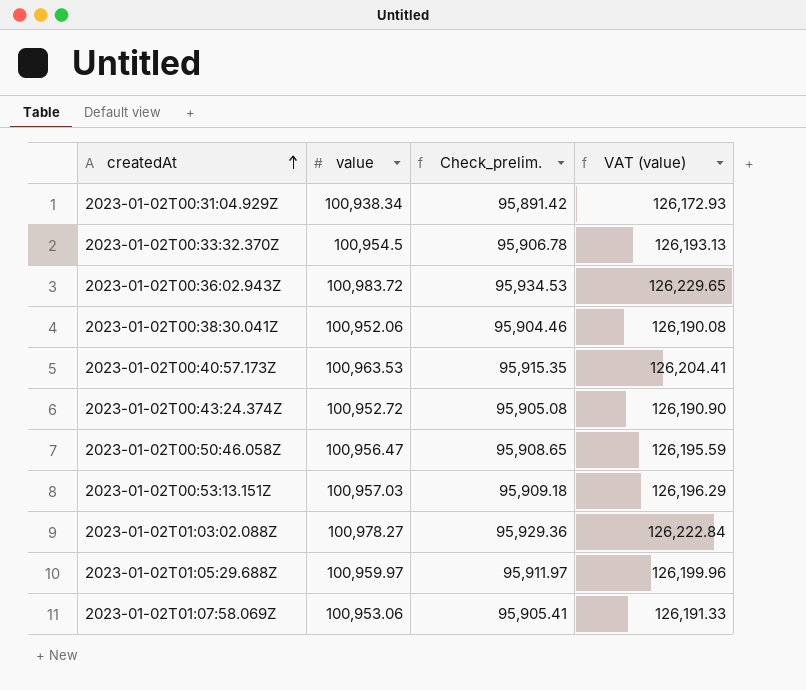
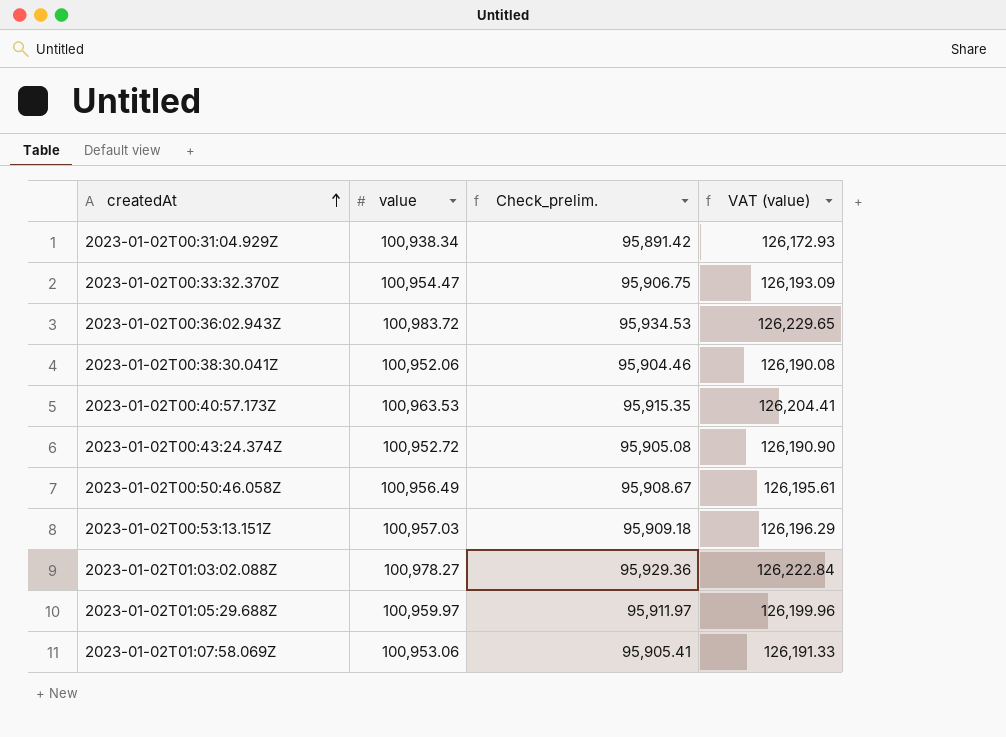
2023-01-02T00:33:32.370Z | value: 100,954.5 -> 100,954.47
2023-01-02T00:33:32.370Z | Check_prelim.: 95,906.78 -> 95,906.75
2023-01-02T00:33:32.370Z | VAT (value): 126,193.13 -> 126,193.09
2023-01-02T00:50:46.058Z | value: 100,956.47 -> 100,956.49
2023-01-02T00:50:46.058Z | Check_prelim.: 95,908.65 -> 95,908.67
2023-01-02T00:50:46.058Z | VAT (value): 126,195.59 -> 126,195.61

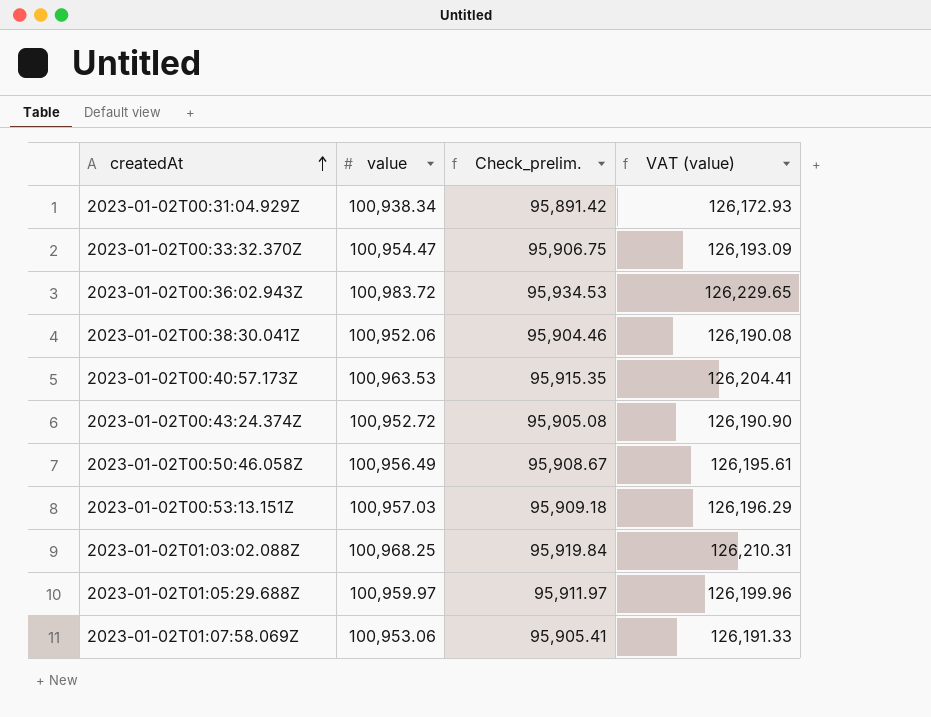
2023-01-02T01:03:02.088Z | value: 100,978.27 -> 100,968.25
2023-01-02T01:03:02.088Z | Check_prelim.: 95,929.36 -> 95,919.84
2023-01-02T01:03:02.088Z | VAT (value): 126,222.84 -> 126,210.31

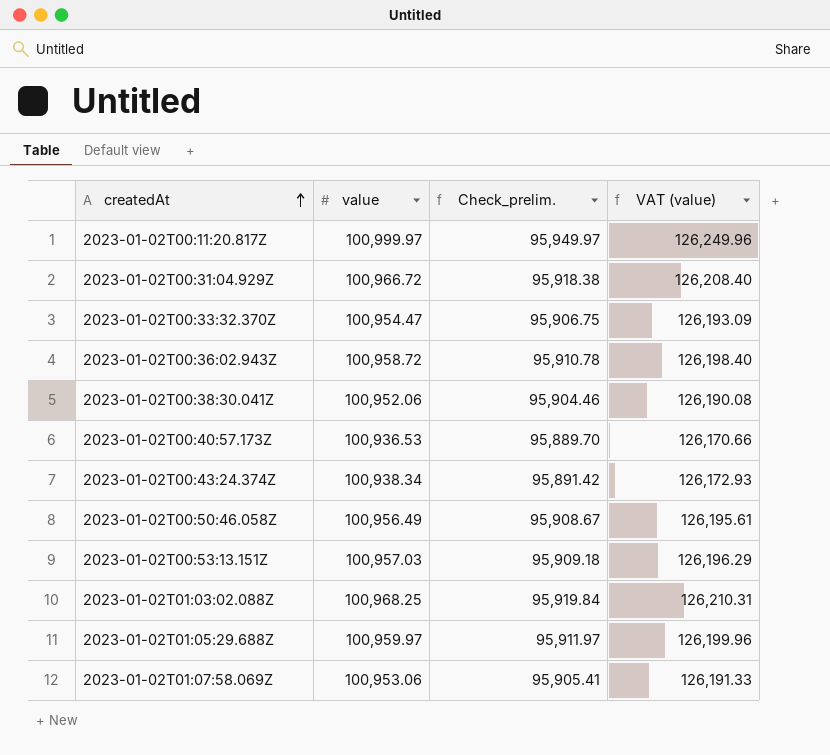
row 2023-01-02T00:11:20.817Z: none -> 100,999.97 | 95,949.97 | 126,249.96
2023-01-02T00:31:04.929Z | value: 100,938.34 -> 100,966.72
2023-01-02T00:31:04.929Z | Check_prelim.: 95,891.42 -> 95,918.38
2023-01-02T00:31:04.929Z | VAT (value): 126,172.93 -> 126,208.40
2023-01-02T00:36:02.943Z | value: 100,983.72 -> 100,958.72
2023-01-02T00:36:02.943Z | Check_prelim.: 95,934.53 -> 95,910.78
2023-01-02T00:36:02.943Z | VAT (value): 126,229.65 -> 126,198.40
2023-01-02T00:40:57.173Z | value: 100,963.53 -> 100,936.53
2023-01-02T00:40:57.173Z | Check_prelim.: 95,915.35 -> 95,889.70
2023-01-02T00:40:57.173Z | VAT (value): 126,204.41 -> 126,170.66
2023-01-02T00:43:24.374Z | value: 100,952.72 -> 100,938.34
2023-01-02T00:43:24.374Z | Check_prelim.: 95,905.08 -> 95,891.42
2023-01-02T00:43:24.374Z | VAT (value): 126,190.90 -> 126,172.93

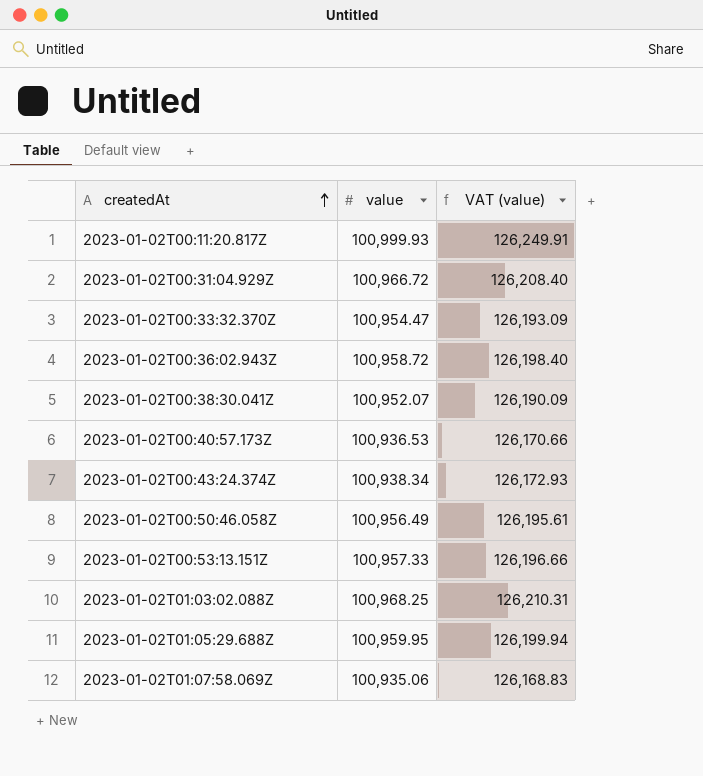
column Check_prelim. | formula: [value] * 0.95 -> none
2023-01-02T00:11:20.817Z | value: 100,999.97 -> 100,999.93
2023-01-02T00:11:20.817Z | VAT (value): 126,249.96 -> 126,249.91
2023-01-02T00:38:30.041Z | value: 100,952.06 -> 100,952.07
2023-01-02T00:38:30.041Z | VAT (value): 126,190.08 -> 126,190.09
2023-01-02T00:53:13.151Z | value: 100,957.03 -> 100,957.33
2023-01-02T00:53:13.151Z | VAT (value): 126,196.29 -> 126,196.66
2023-01-02T01:05:29.688Z | value: 100,959.97 -> 100,959.95
2023-01-02T01:05:29.688Z | VAT (value): 126,199.96 -> 126,199.94
2023-01-02T01:07:58.069Z | value: 100,953.06 -> 100,935.06
2023-01-02T01:07:58.069Z | VAT (value): 126,191.33 -> 126,168.83

